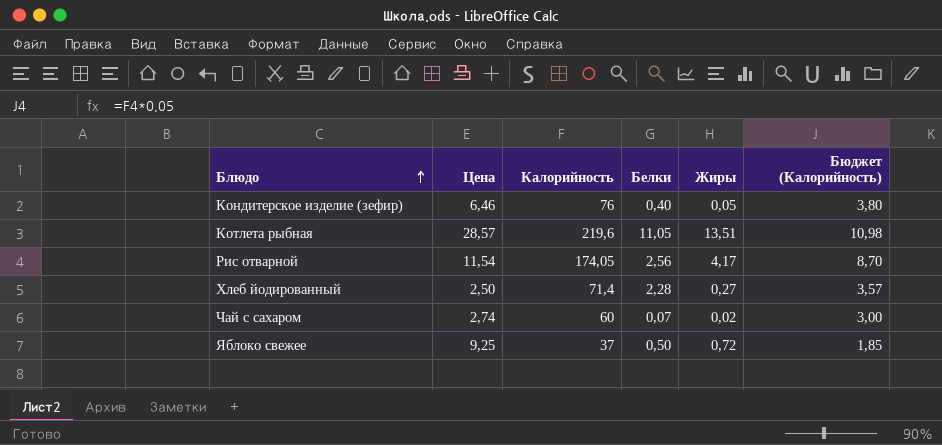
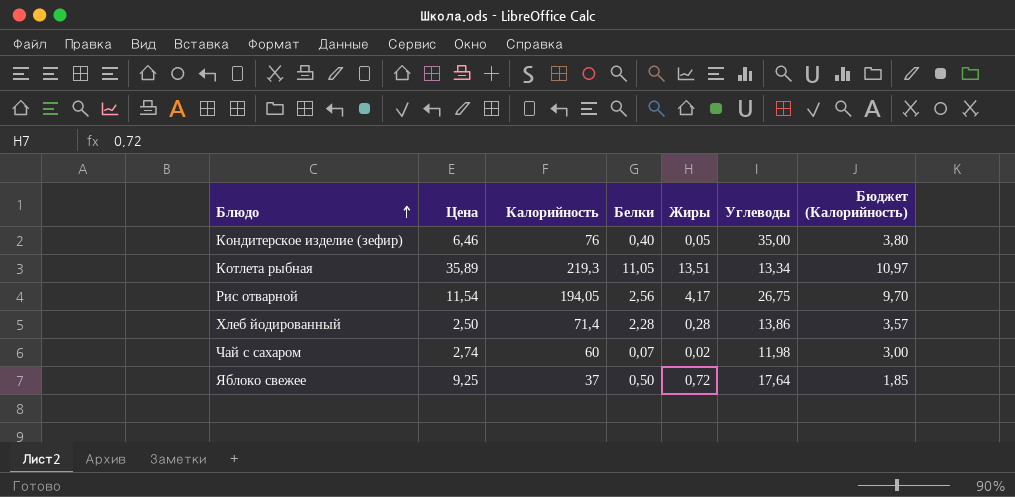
column Углеводы | position: none -> 6
Котлета рыбная | Цена: 28,57 -> 35,89
Котлета рыбная | Калорийность: 219,6 -> 219,3
Котлета рыбная | Бюджет (Калорийность): 10,98 -> 10,97
Рис отварной | Калорийность: 174,05 -> 194,05
Рис отварной | Бюджет (Калорийность): 8,70 -> 9,70
Хлеб йодированный | Жиры: 0,27 -> 0,28

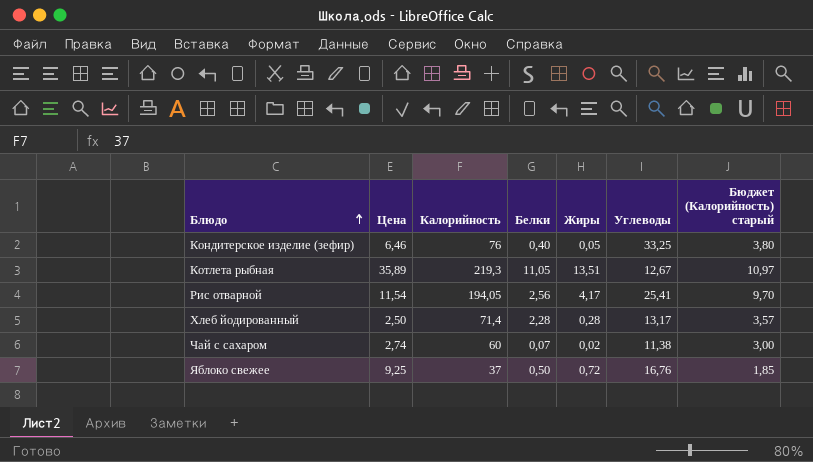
column name: Бюджет (Калорийность) -> Бюджет (Калорийность) старый
Кондитерское изделие (зефир) | Углеводы: 35,00 -> 33,25
Котлета рыбная | Углеводы: 13,34 -> 12,67
Рис отварной | Углеводы: 26,75 -> 25,41
Хлеб йодированный | Углеводы: 13,86 -> 13,17
Чай с сахаром | Углеводы: 11,98 -> 11,38
Яблоко свежее | Углеводы: 17,64 -> 16,76

